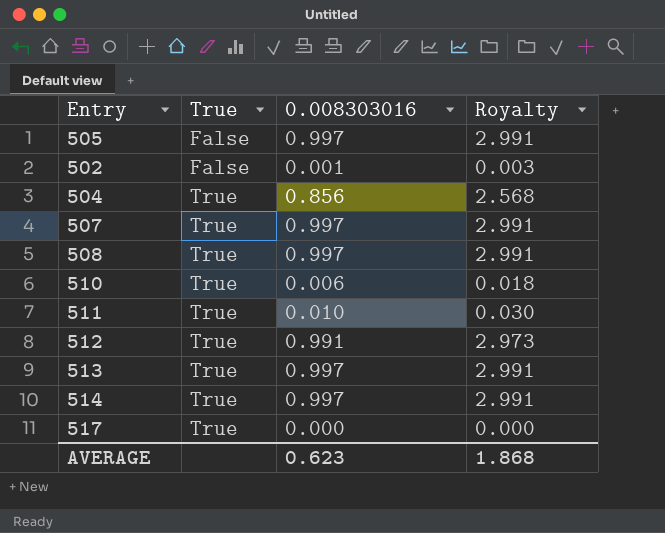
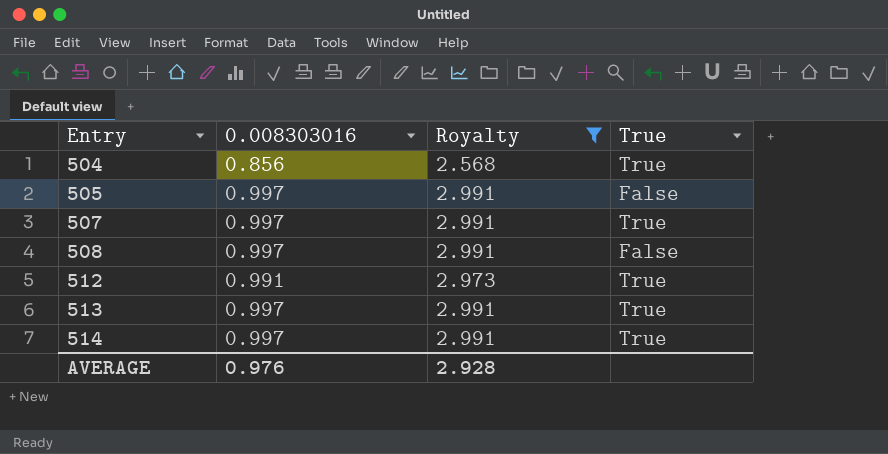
filter: none -> Royalty >= 2.568
row order: True ascending -> Entry ascending
column True | position: 2 -> 4
508 | True: True -> False
AVERAGE | 0.008303016: 0.623 -> 0.976
AVERAGE | Royalty: 1.868 -> 2.928

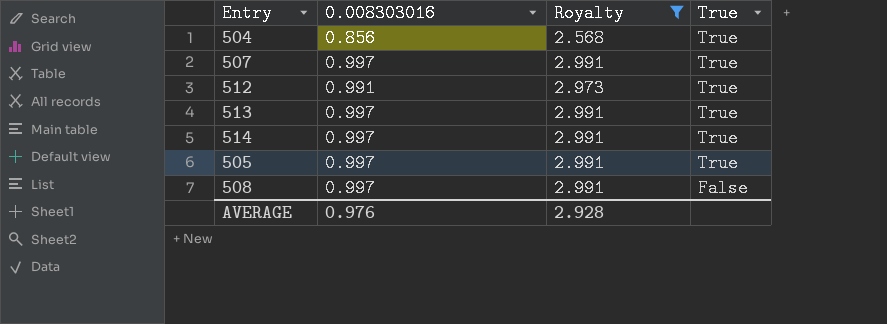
row order: Entry ascending -> True descending
505 | True: False -> True

